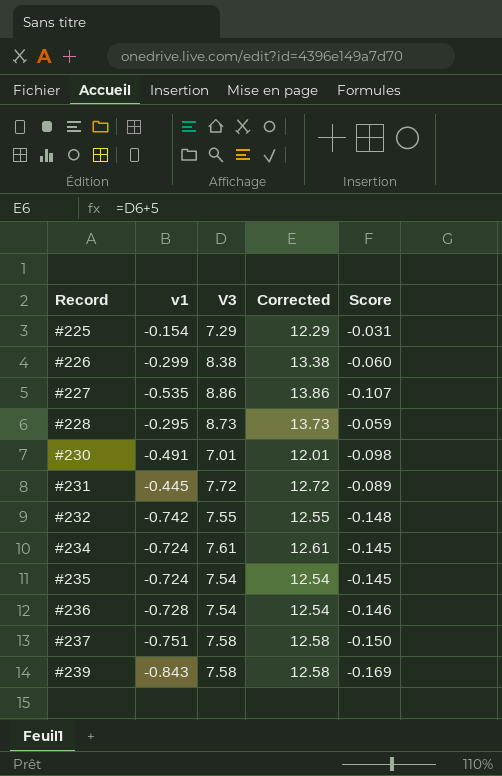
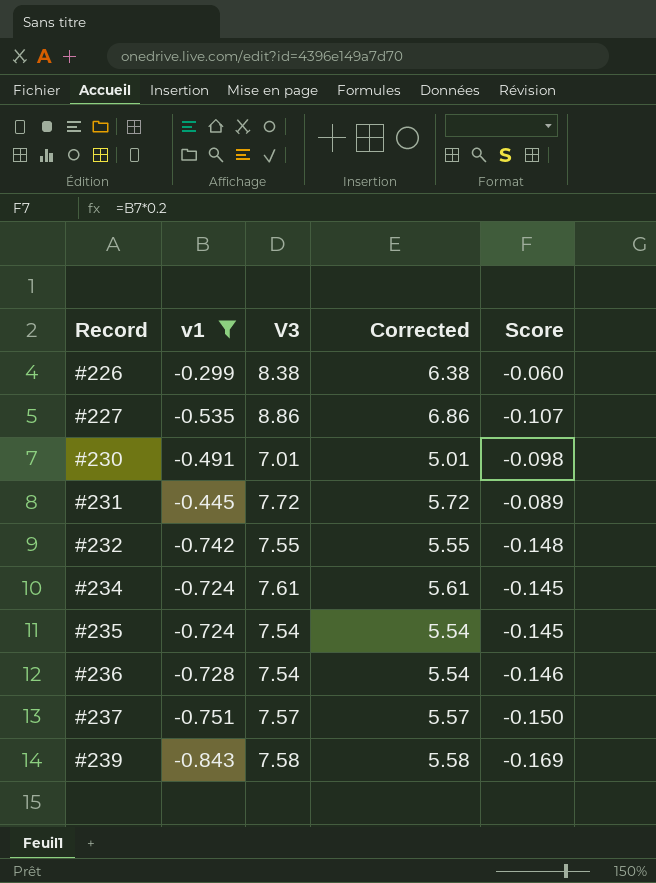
filter: none -> v1 <= -0.299
column Corrected | formula: [V3] + 5 -> [V3] - 2
#237 | V3: 7.58 -> 7.57

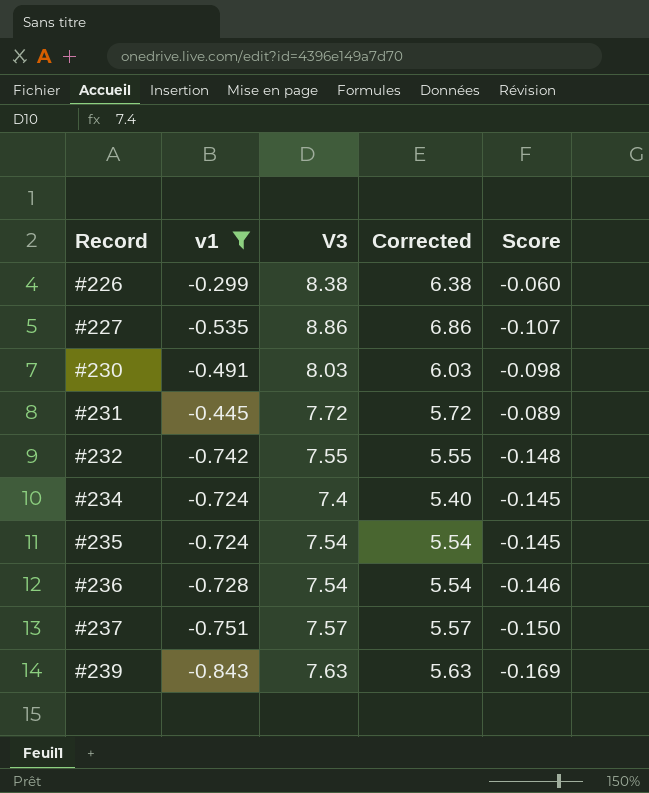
#230 | V3: 7.01 -> 8.03
#230 | Corrected: 5.01 -> 6.03
#234 | V3: 7.61 -> 7.4
#234 | Corrected: 5.61 -> 5.40
#239 | V3: 7.58 -> 7.63
#239 | Corrected: 5.58 -> 5.63

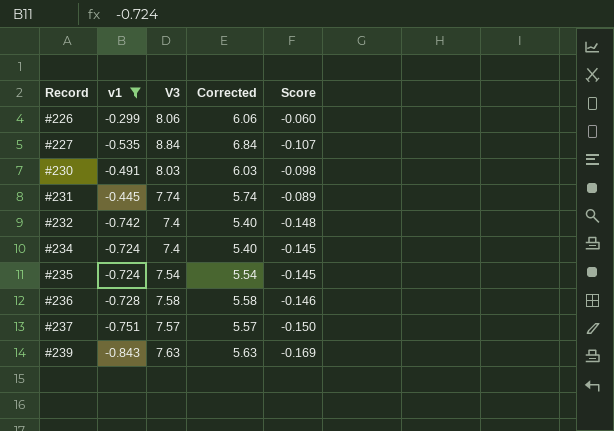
#226 | V3: 8.38 -> 8.06
#226 | Corrected: 6.38 -> 6.06
#227 | V3: 8.86 -> 8.84
#227 | Corrected: 6.86 -> 6.84
#231 | V3: 7.72 -> 7.74
#231 | Corrected: 5.72 -> 5.74
#232 | V3: 7.55 -> 7.4
#232 | Corrected: 5.55 -> 5.40
#236 | V3: 7.54 -> 7.58
#236 | Corrected: 5.54 -> 5.58

